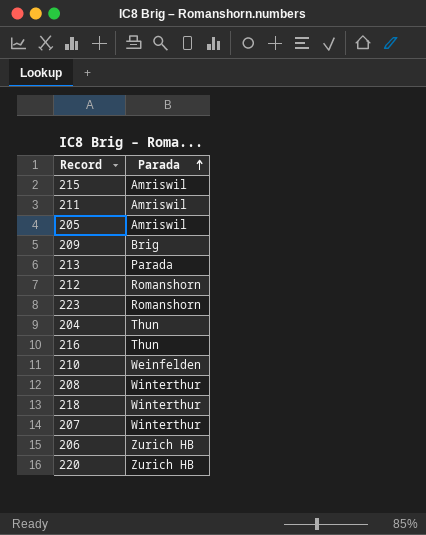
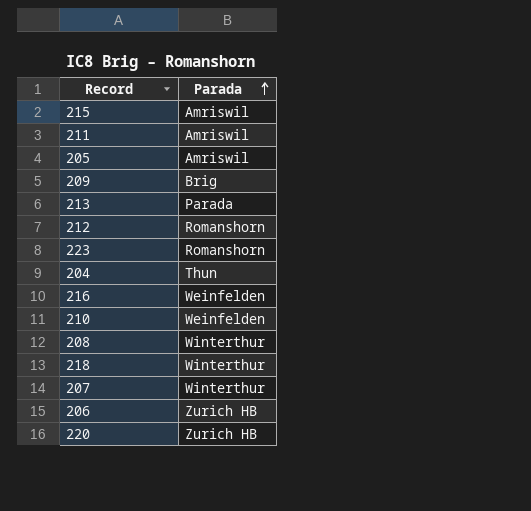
216 | Parada: Thun -> Weinfelden

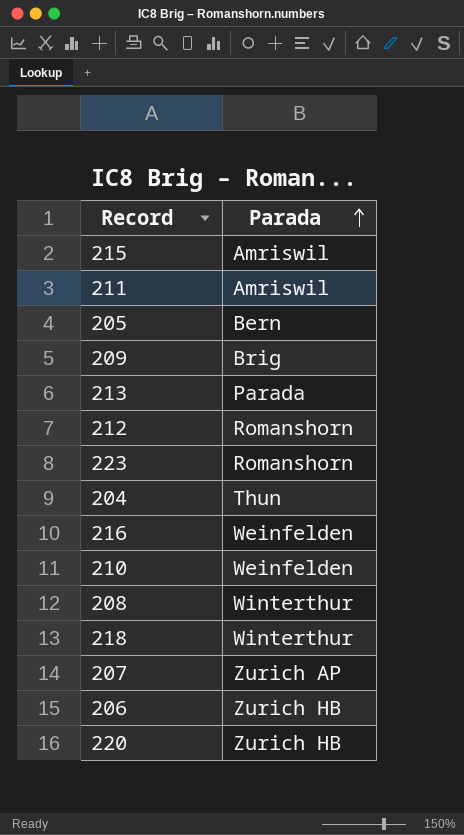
205 | Parada: Amriswil -> Bern
207 | Parada: Winterthur -> Zurich AP

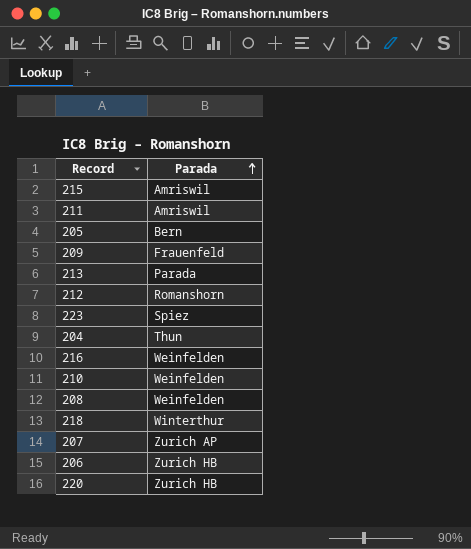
209 | Parada: Brig -> Frauenfeld
223 | Parada: Romanshorn -> Spiez
208 | Parada: Winterthur -> Weinfelden

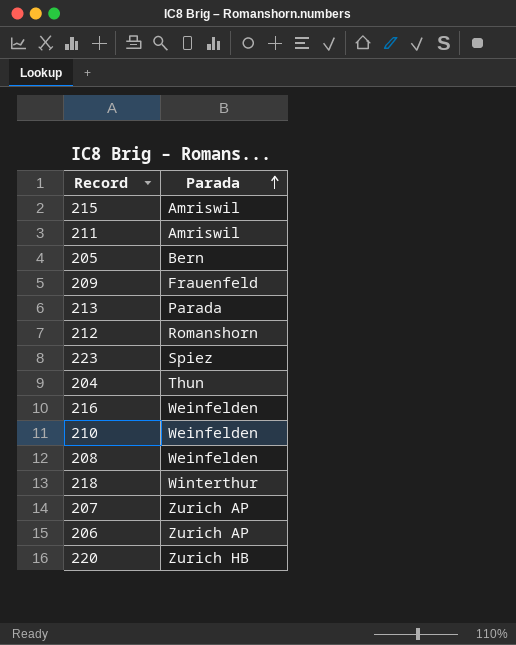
206 | Parada: Zurich HB -> Zurich AP

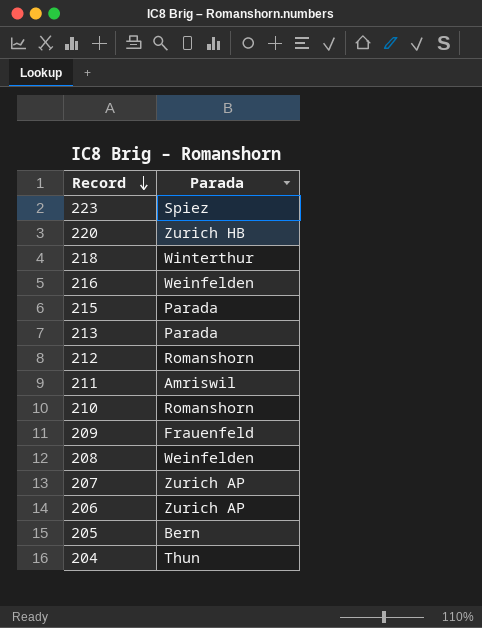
row order: Parada ascending -> Record descending
215 | Parada: Amriswil -> Parada
210 | Parada: Weinfelden -> Romanshorn

